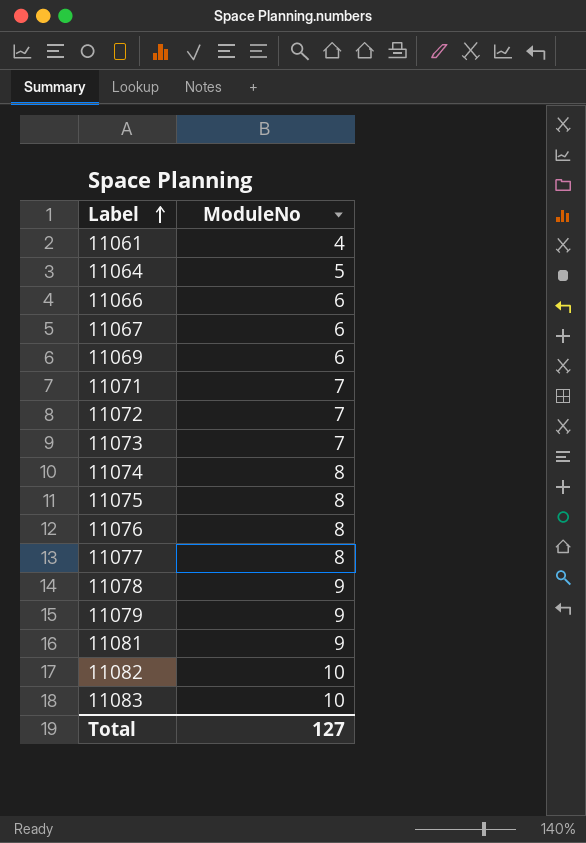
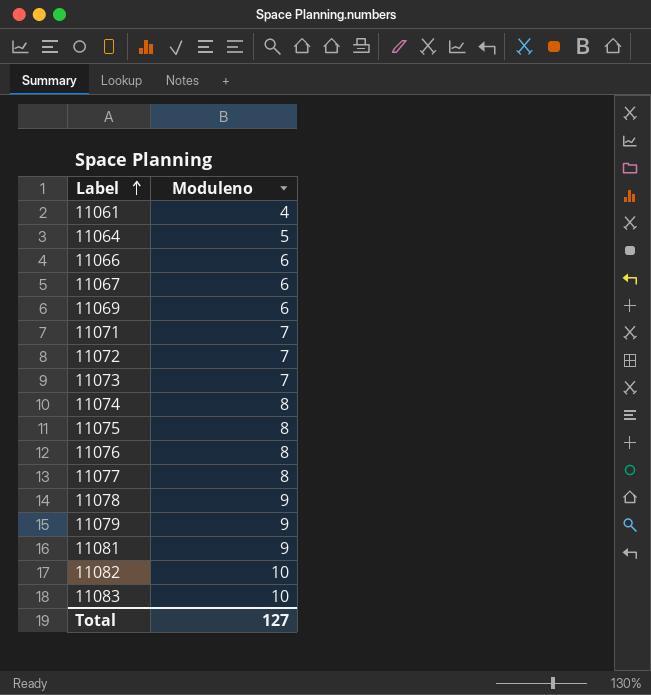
column name: ModuleNo -> Moduleno

